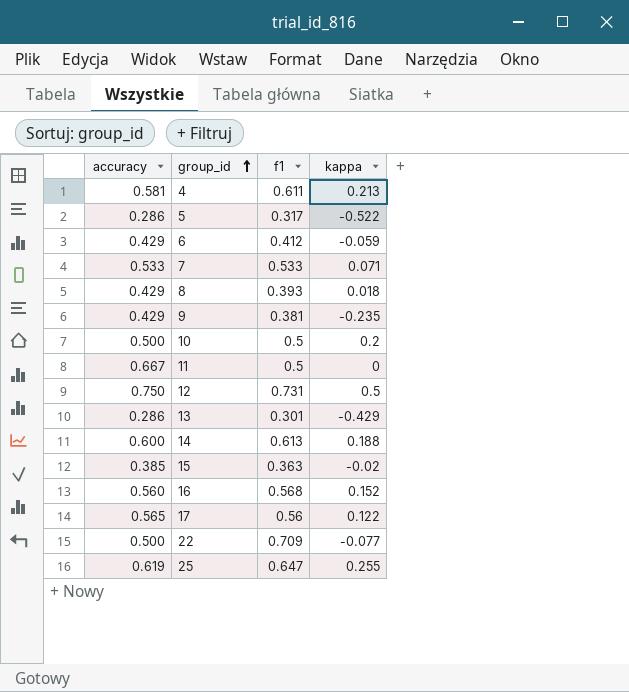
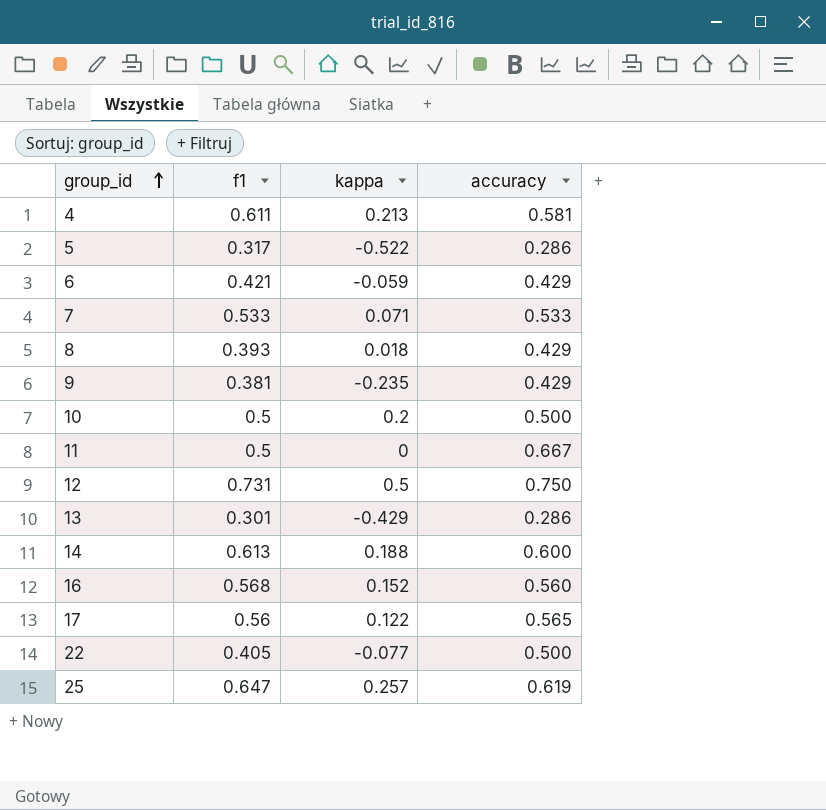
column accuracy | position: 1 -> 4
row 15: 0.385 | 0.363 | -0.02 -> none
6 | f1: 0.412 -> 0.421
22 | f1: 0.709 -> 0.405
25 | kappa: 0.255 -> 0.257

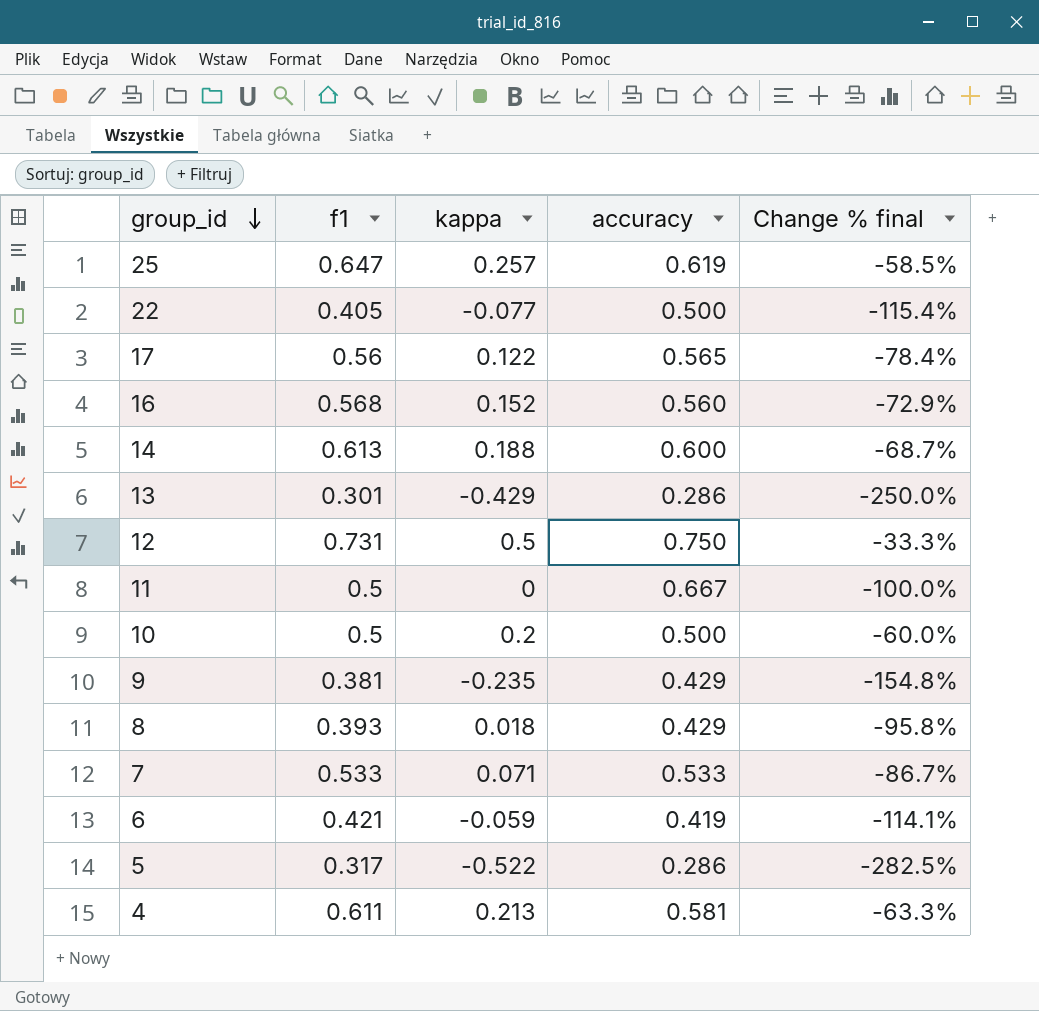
row order: group_id ascending -> group_id descending
column Change % final | formula: none -> ([kappa] - [accuracy]) / [accuracy]
6 | accuracy: 0.429 -> 0.419

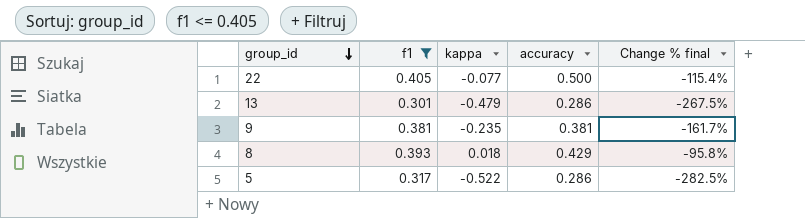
filter: none -> f1 <= 0.405
13 | kappa: -0.429 -> -0.479
13 | Change % final: -250.0% -> -267.5%
9 | accuracy: 0.429 -> 0.381
9 | Change % final: -154.8% -> -161.7%

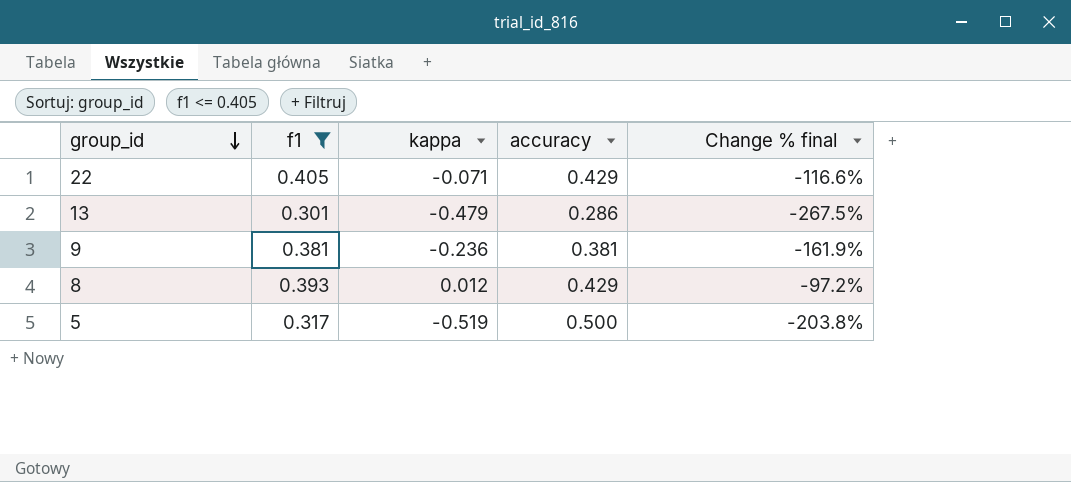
22 | kappa: -0.077 -> -0.071
22 | accuracy: 0.500 -> 0.429
22 | Change % final: -115.4% -> -116.6%
9 | kappa: -0.235 -> -0.236
9 | Change % final: -161.7% -> -161.9%
8 | kappa: 0.018 -> 0.012
8 | Change % final: -95.8% -> -97.2%
5 | kappa: -0.522 -> -0.519
5 | accuracy: 0.286 -> 0.500
5 | Change % final: -282.5% -> -203.8%

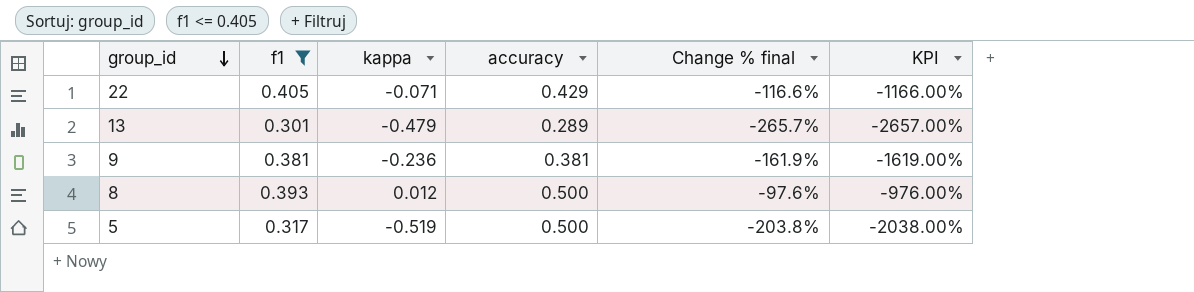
column KPI | formula: none -> [Change % final] * 10
13 | accuracy: 0.286 -> 0.289
13 | Change % final: -267.5% -> -265.7%
8 | accuracy: 0.429 -> 0.500
8 | Change % final: -97.2% -> -97.6%

